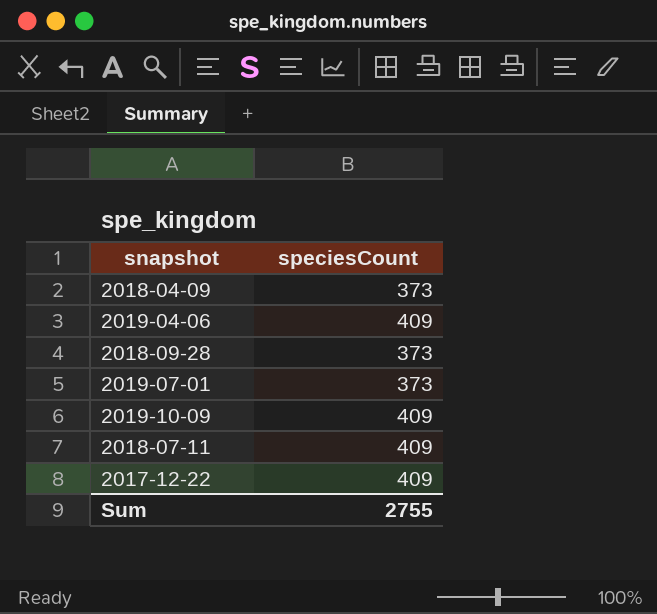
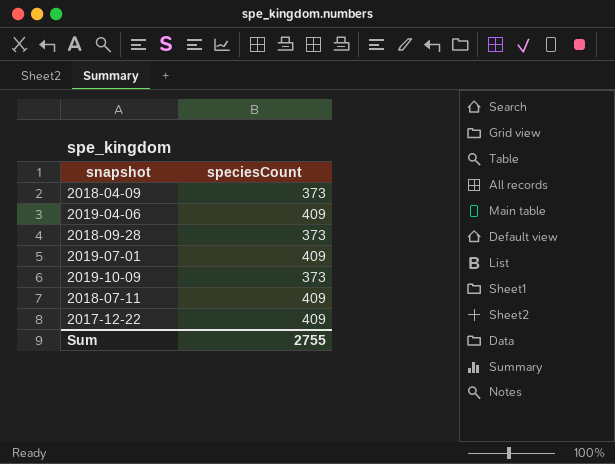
2019-07-01 | speciesCount: 373 -> 409
2019-10-09 | speciesCount: 409 -> 373

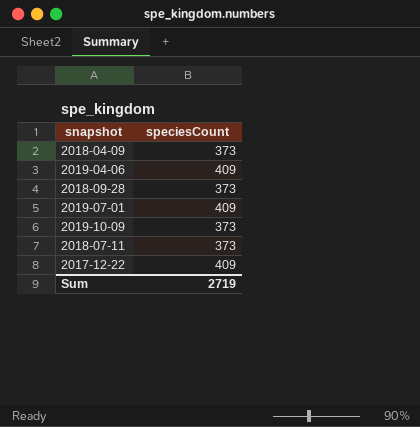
2018-07-11 | speciesCount: 409 -> 373
Sum | speciesCount: 2755 -> 2719

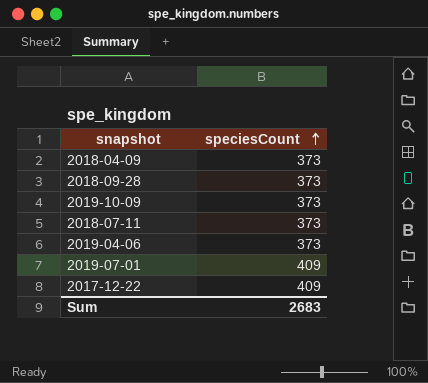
row order: none -> speciesCount ascending
2019-04-06 | speciesCount: 409 -> 373
Sum | speciesCount: 2719 -> 2683

